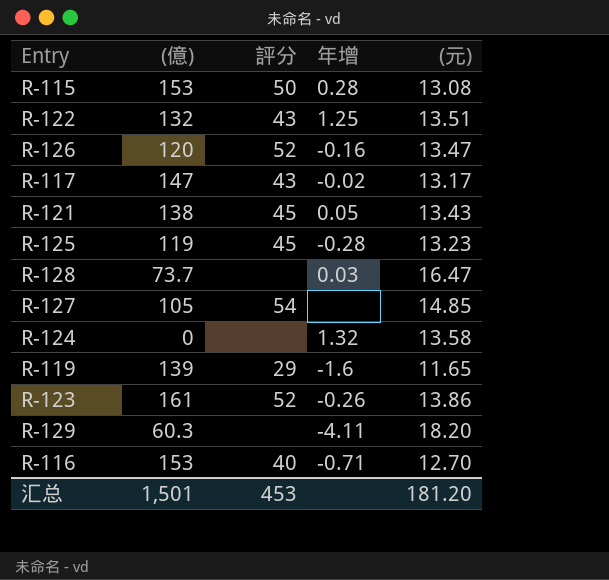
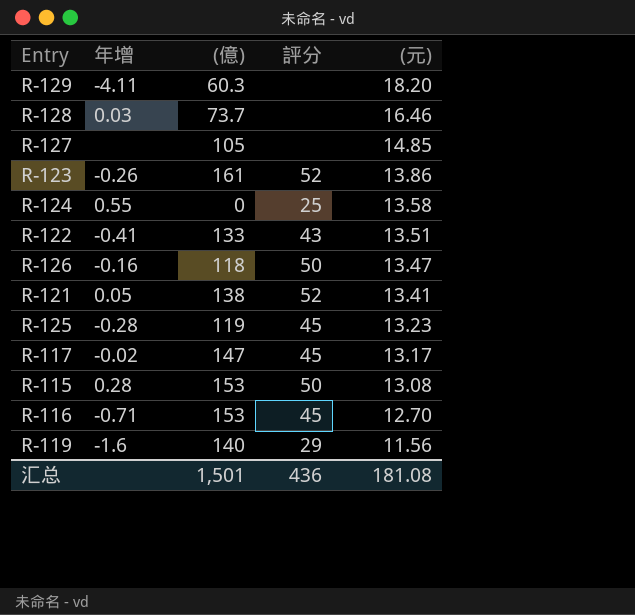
row order: none -> (元) descending
column 年增 | position: 4 -> 2
R-128 | (元): 16.47 -> 16.46
R-127 | 評分: 54 -> none
R-124 | 年增: 1.32 -> 0.55
R-124 | 評分: none -> 25
R-122 | 年增: 1.25 -> -0.41
R-122 | (億): 132 -> 133
R-126 | (億): 120 -> 118
R-126 | 評分: 52 -> 50
R-121 | 評分: 45 -> 52
R-121 | (元): 13.43 -> 13.41
R-117 | 評分: 43 -> 45
R-116 | 評分: 40 -> 45
R-119 | (億): 139 -> 140
R-119 | (元): 11.65 -> 11.56
汇总 | 評分: 453 -> 436
汇总 | (元): 181.20 -> 181.08

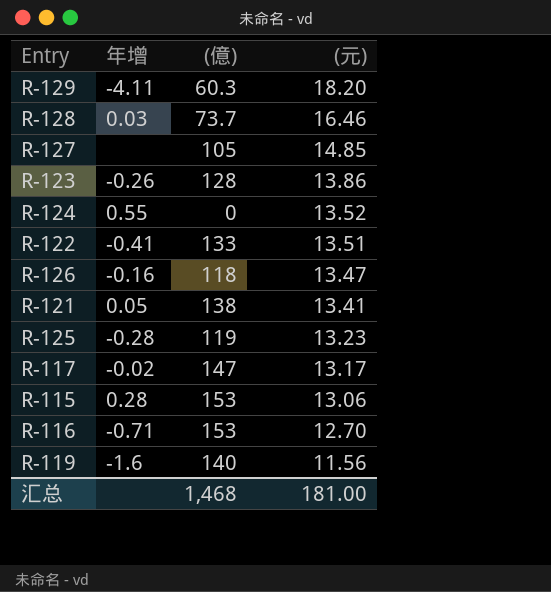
column 評分 | position: 4 -> none
R-123 | (億): 161 -> 128
R-124 | (元): 13.58 -> 13.52
R-115 | (元): 13.08 -> 13.06
汇总 | (億): 1,501 -> 1,468
汇总 | (元): 181.08 -> 181.00

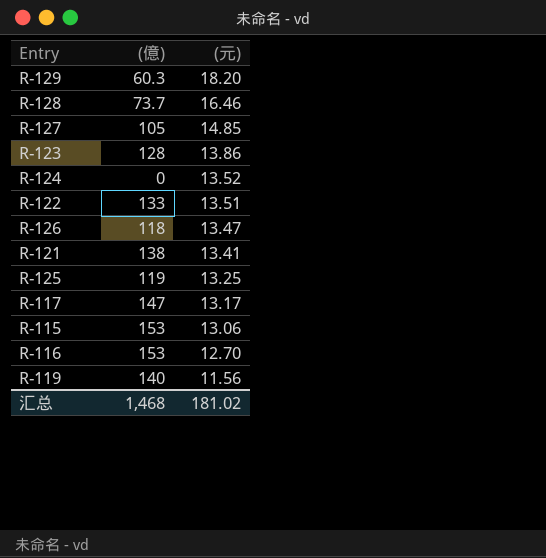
column 年增 | position: 2 -> none
R-125 | (元): 13.23 -> 13.25
汇总 | (元): 181.00 -> 181.02

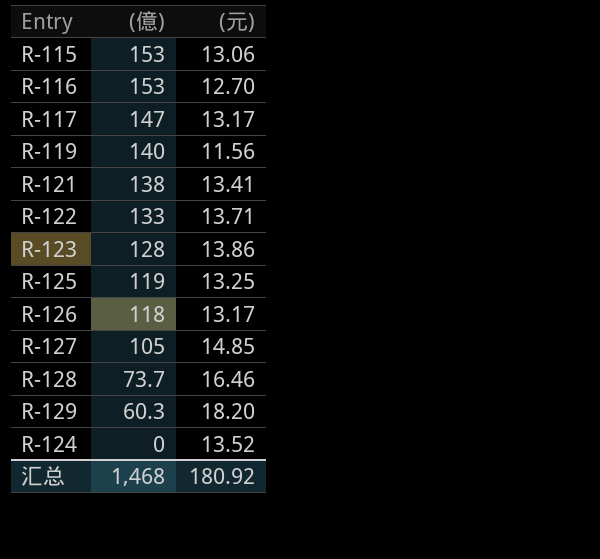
row order: (元) descending -> (億) descending
R-122 | (元): 13.51 -> 13.71
R-126 | (元): 13.47 -> 13.17
汇总 | (元): 181.02 -> 180.92

